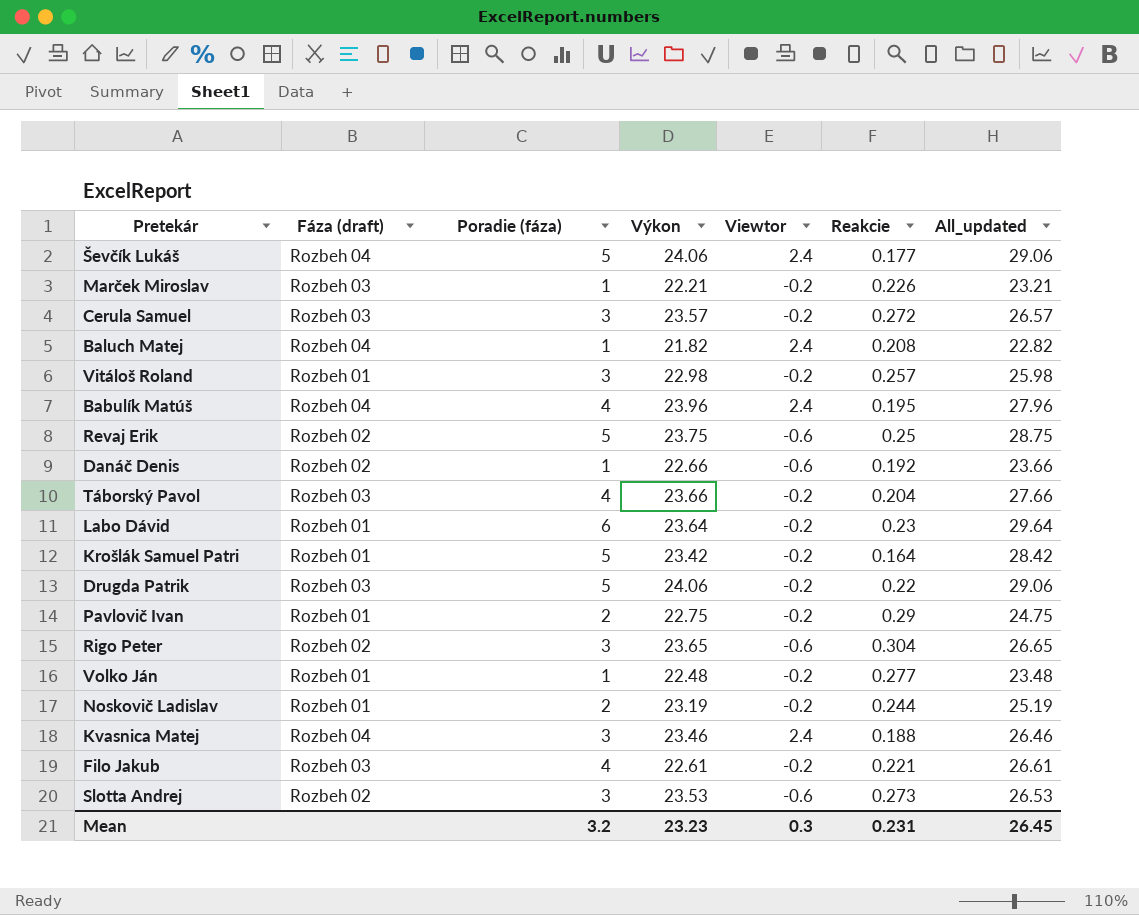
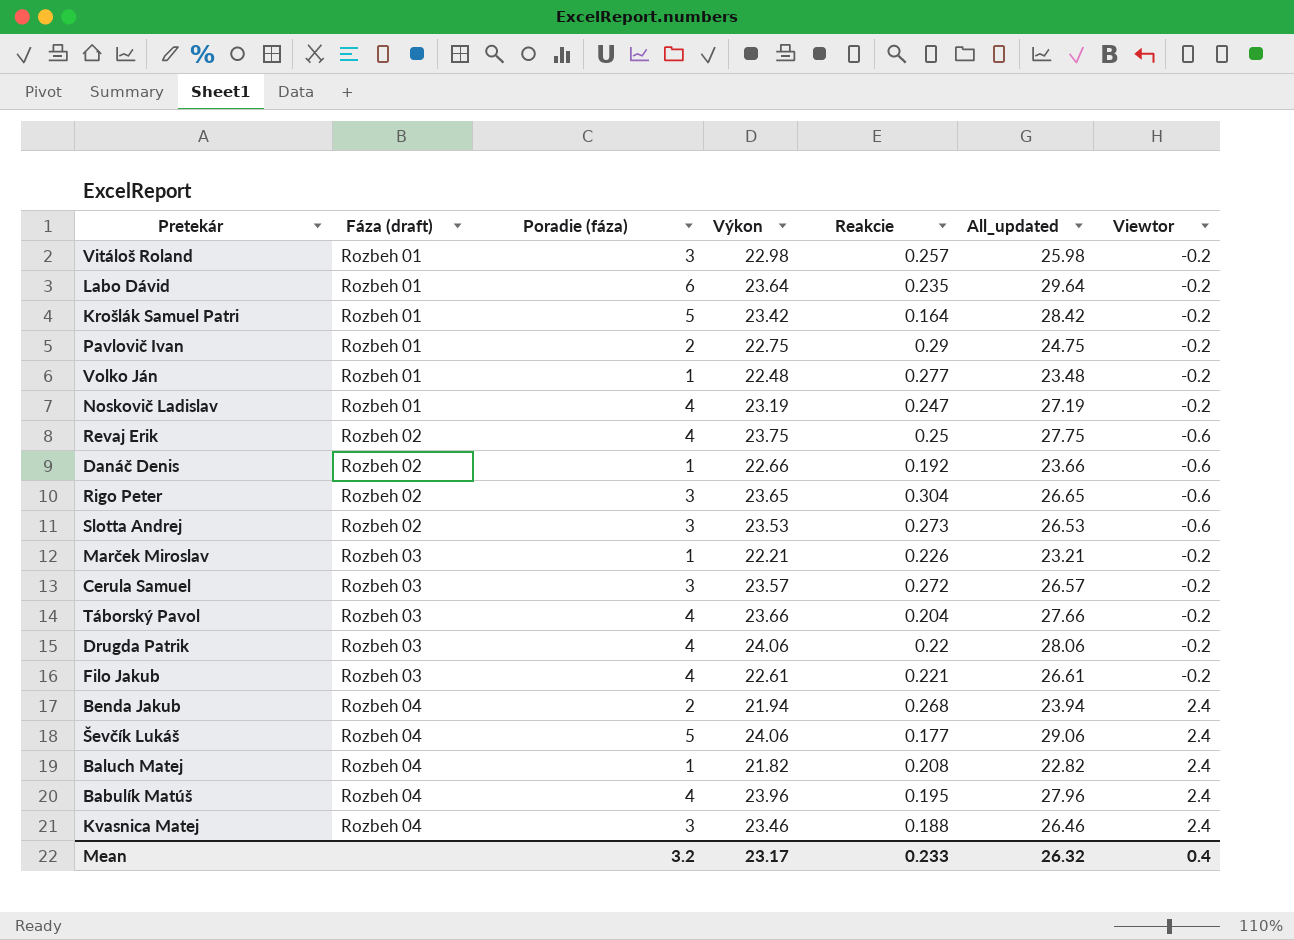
row order: none -> Fáza (draft) ascending
column Viewtor | position: 5 -> 7
Labo Dávid | Reakcie: 0.23 -> 0.235
Noskovič Ladislav | Poradie (fáza): 2 -> 4
Noskovič Ladislav | Reakcie: 0.244 -> 0.247
Noskovič Ladislav | All_updated: 25.19 -> 27.19
Revaj Erik | Poradie (fáza): 5 -> 4
Revaj Erik | All_updated: 28.75 -> 27.75
Drugda Patrik | Poradie (fáza): 5 -> 4
Drugda Patrik | All_updated: 29.06 -> 28.06
row Benda Jakub: none -> Rozbeh 04 | 2 | 21.94 | 0.268 | 23.94 | 2.4
Mean | Výkon: 23.23 -> 23.17
Mean | Reakcie: 0.231 -> 0.233
Mean | All_updated: 26.45 -> 26.32
Mean | Viewtor: 0.3 -> 0.4

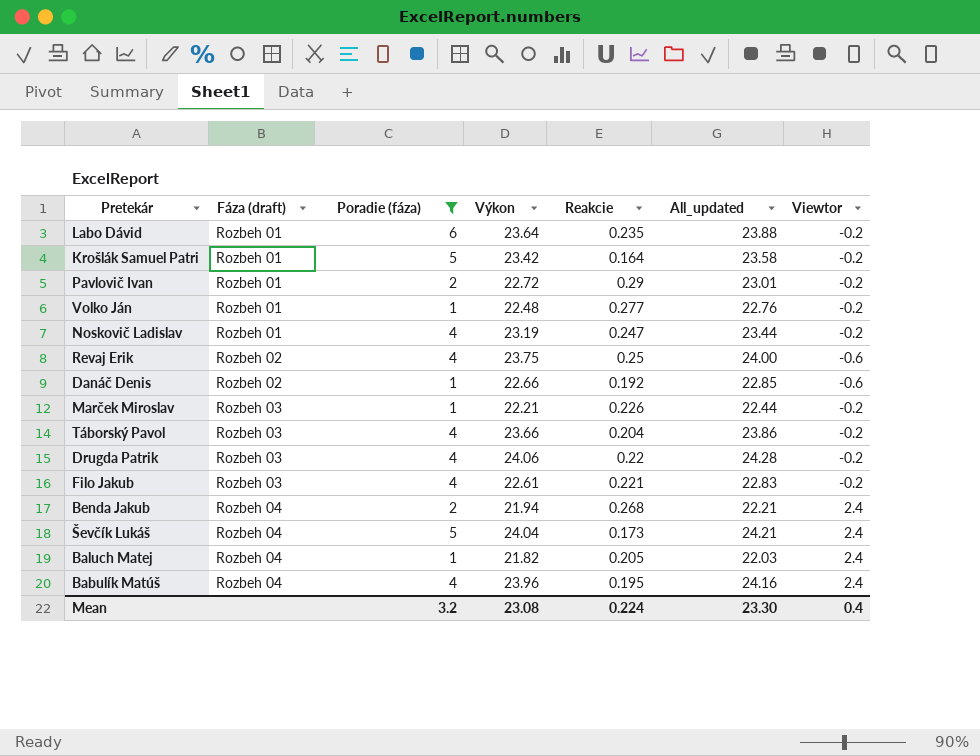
filter: none -> Poradie (fáza) != 3
column All_updated | formula: [Poradie (fáza)] + [Výkon] -> [Výkon] + [Reakcie]
Pavlovič Ivan | Výkon: 22.75 -> 22.72
Ševčík Lukáš | Výkon: 24.06 -> 24.04
Ševčík Lukáš | Reakcie: 0.177 -> 0.173
Baluch Matej | Reakcie: 0.208 -> 0.205
Mean | Výkon: 23.17 -> 23.08
Mean | Reakcie: 0.233 -> 0.224
Mean | All_updated: 26.32 -> 23.30

